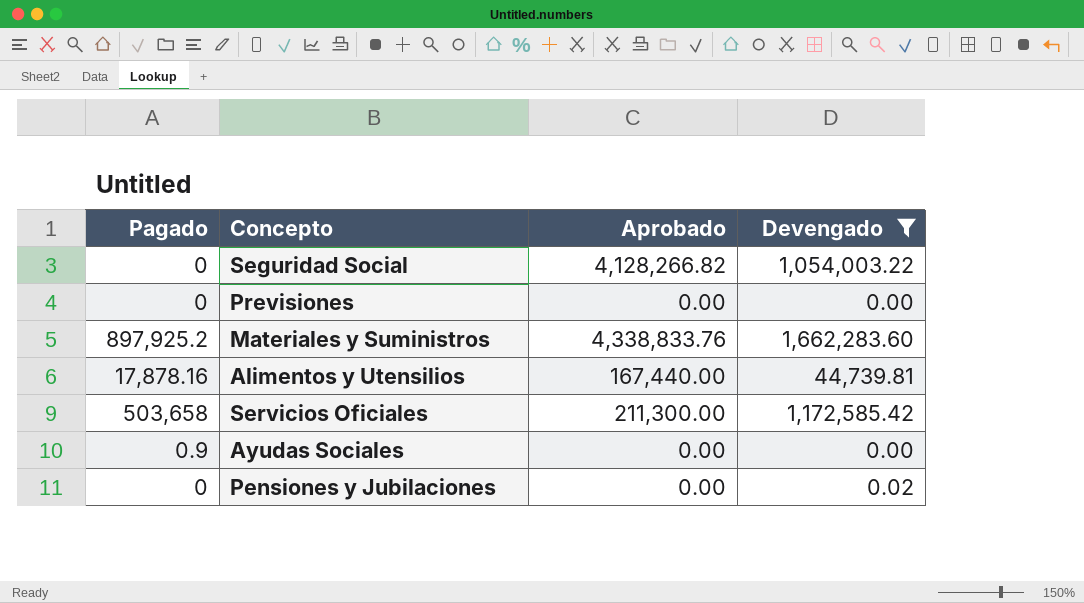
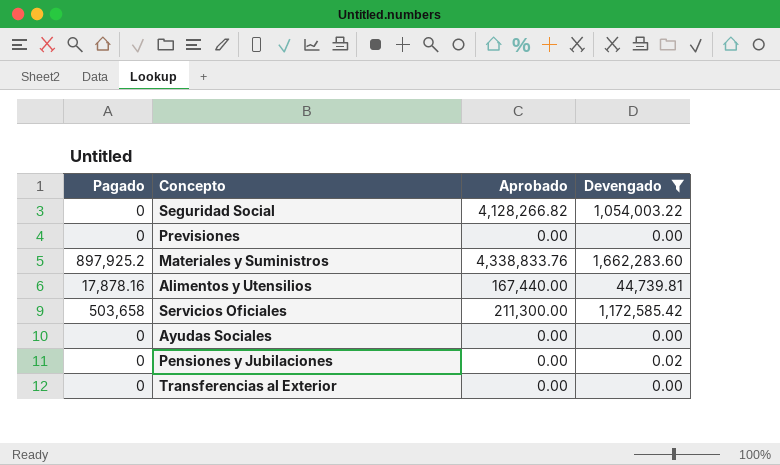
Ayudas Sociales | Pagado: 0.9 -> 0
row Transferencias al Exterior: none -> 0 | 0.00 | 0.00

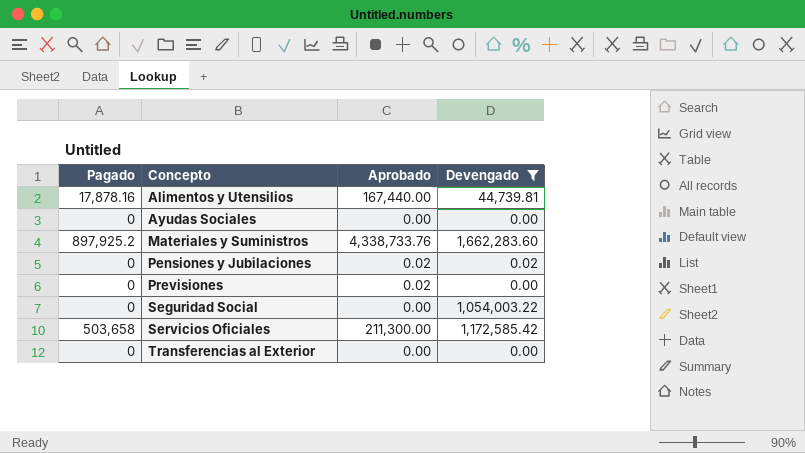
row order: none -> Concepto ascending
Materiales y Suministros | Aprobado: 4,338,833.76 -> 4,338,733.76
Pensiones y Jubilaciones | Aprobado: 0.00 -> 0.02
Previsiones | Aprobado: 0.00 -> 0.02
Seguridad Social | Aprobado: 4,128,266.82 -> 0.00

